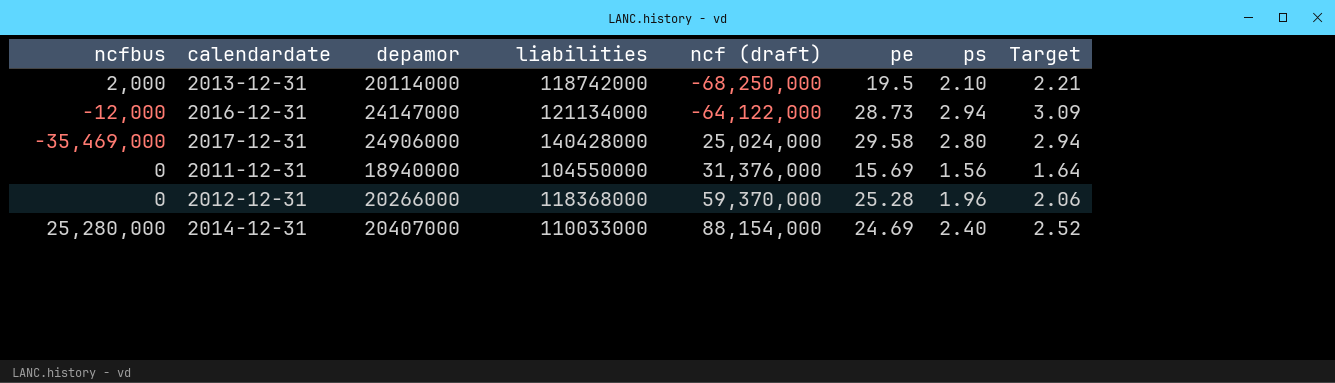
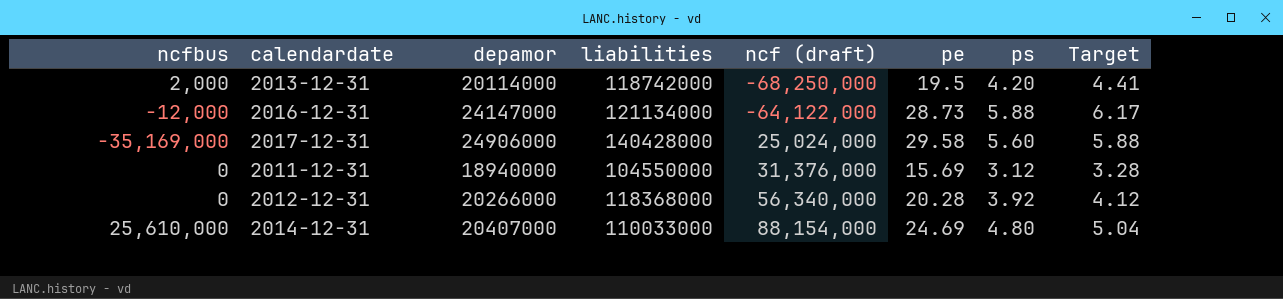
2013-12-31 | ps: 2.10 -> 4.20
2013-12-31 | Target: 2.21 -> 4.41
2016-12-31 | ps: 2.94 -> 5.88
2016-12-31 | Target: 3.09 -> 6.17
2017-12-31 | ncfbus: -35,469,000 -> -35,169,000
2017-12-31 | ps: 2.80 -> 5.60
2017-12-31 | Target: 2.94 -> 5.88
2011-12-31 | ps: 1.56 -> 3.12
2011-12-31 | Target: 1.64 -> 3.28
2012-12-31 | ncf (draft): 59,370,000 -> 56,340,000
2012-12-31 | pe: 25.28 -> 20.28
2012-12-31 | ps: 1.96 -> 3.92
2012-12-31 | Target: 2.06 -> 4.12
2014-12-31 | ncfbus: 25,280,000 -> 25,610,000
2014-12-31 | ps: 2.40 -> 4.80
2014-12-31 | Target: 2.52 -> 5.04

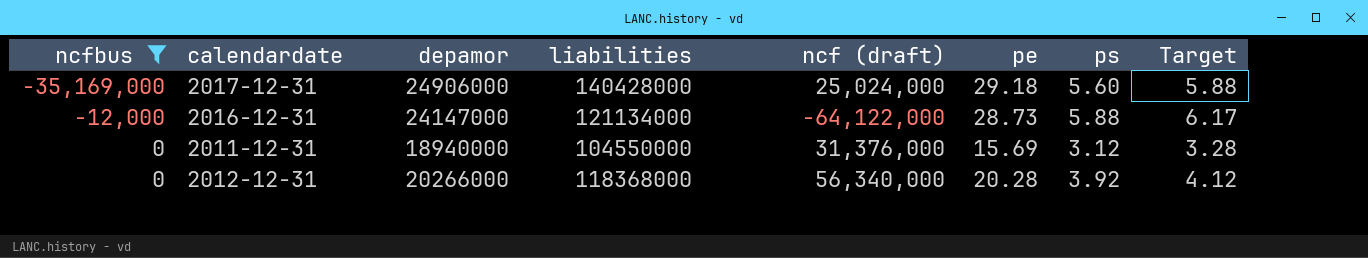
filter: none -> ncfbus <= 0
row order: ncf (draft) ascending -> ncfbus ascending
2017-12-31 | pe: 29.58 -> 29.18

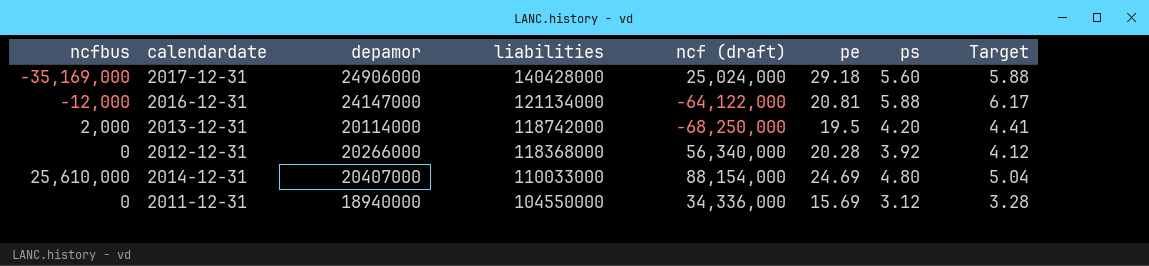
filter: ncfbus <= 0 -> none
row order: ncfbus ascending -> liabilities descending
2016-12-31 | pe: 28.73 -> 20.81
2011-12-31 | ncf (draft): 31,376,000 -> 34,336,000

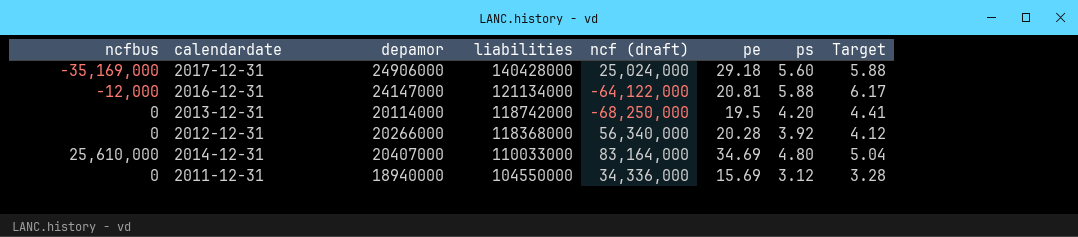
2013-12-31 | ncfbus: 2,000 -> 0
2014-12-31 | ncf (draft): 88,154,000 -> 83,164,000
2014-12-31 | pe: 24.69 -> 34.69

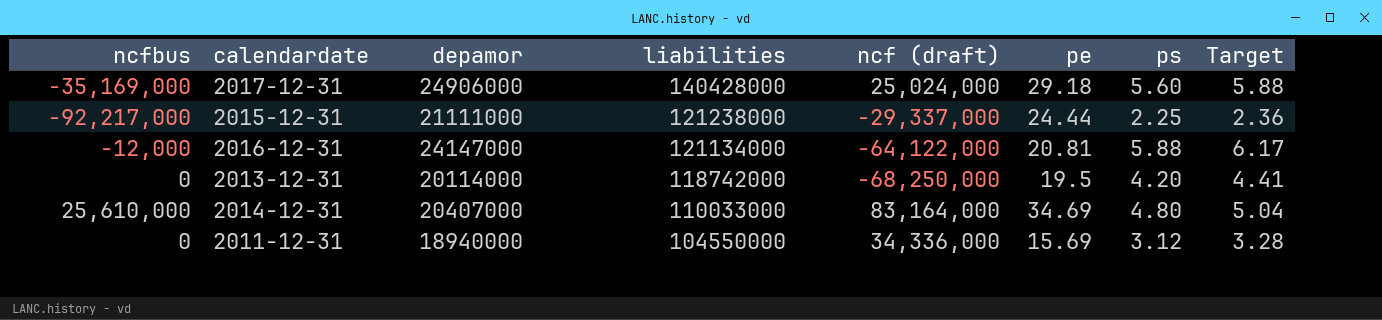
row 2012-12-31: 0 | 20266000 | 118368000 | 56,340,000 | 20.28 | 3.92 | 4.12 -> none
row 2015-12-31: none -> -92,217,000 | 21111000 | 121238000 | -29,337,000 | 24.44 | 2.25 | 2.36

